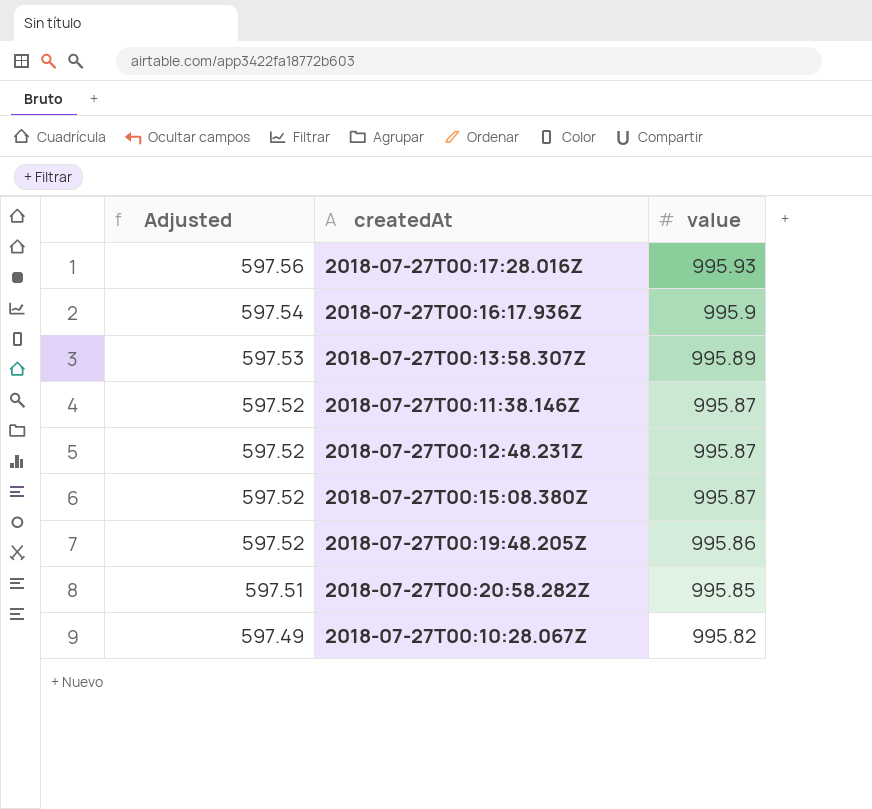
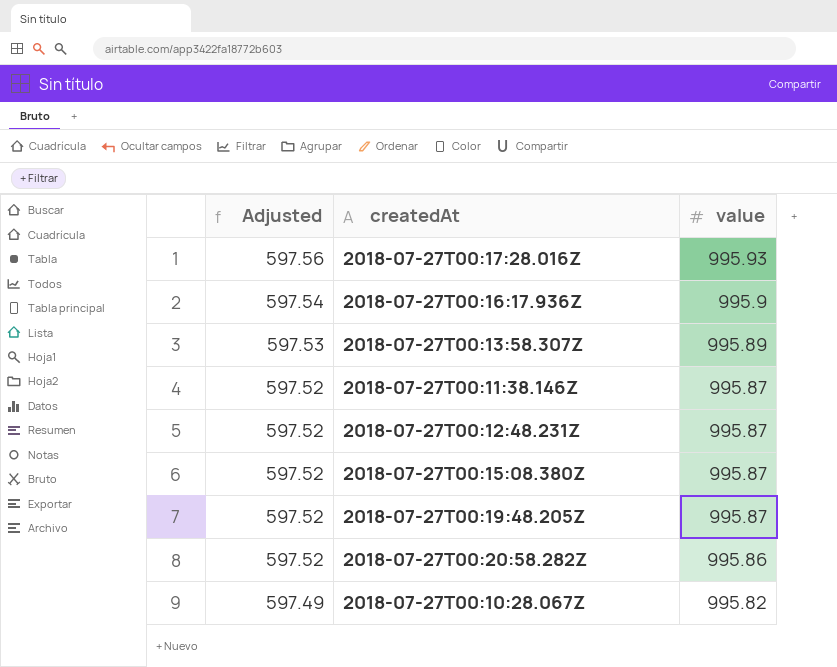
2018-07-27T00:19:48.205Z | value: 995.86 -> 995.87
2018-07-27T00:20:58.282Z | Adjusted: 597.51 -> 597.52
2018-07-27T00:20:58.282Z | value: 995.85 -> 995.86

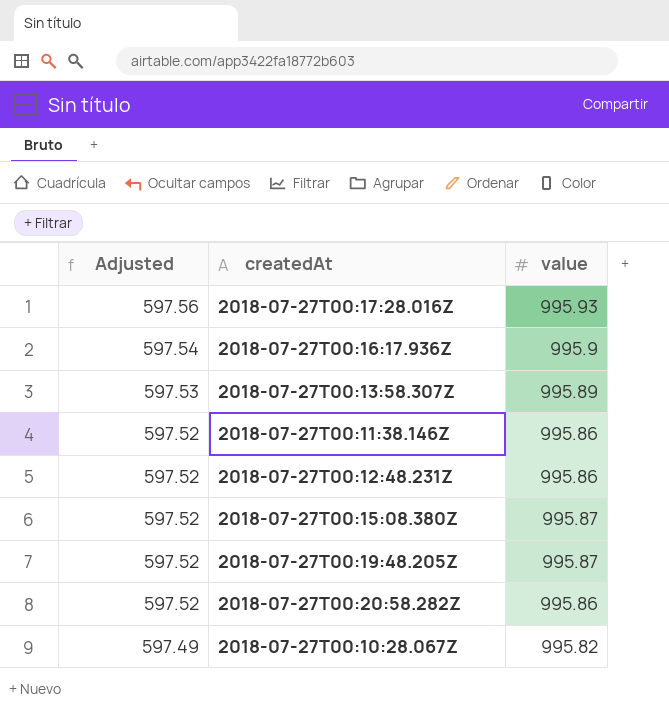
2018-07-27T00:11:38.146Z | value: 995.87 -> 995.86
2018-07-27T00:12:48.231Z | value: 995.87 -> 995.86

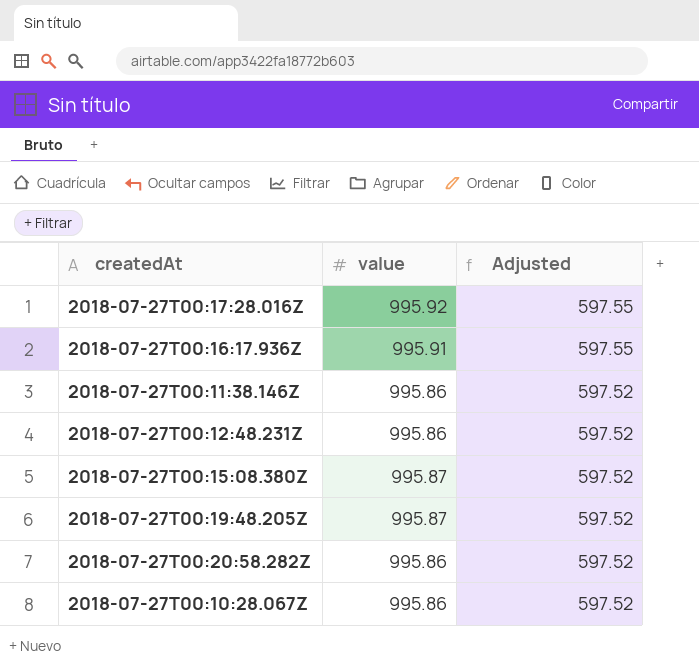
column Adjusted | position: 1 -> 3
row 2018-07-27T00:13:58.307Z: 597.53 | 995.89 -> none
2018-07-27T00:17:28.016Z | value: 995.93 -> 995.92
2018-07-27T00:17:28.016Z | Adjusted: 597.56 -> 597.55
2018-07-27T00:16:17.936Z | value: 995.9 -> 995.91
2018-07-27T00:16:17.936Z | Adjusted: 597.54 -> 597.55
2018-07-27T00:10:28.067Z | value: 995.82 -> 995.86
2018-07-27T00:10:28.067Z | Adjusted: 597.49 -> 597.52

